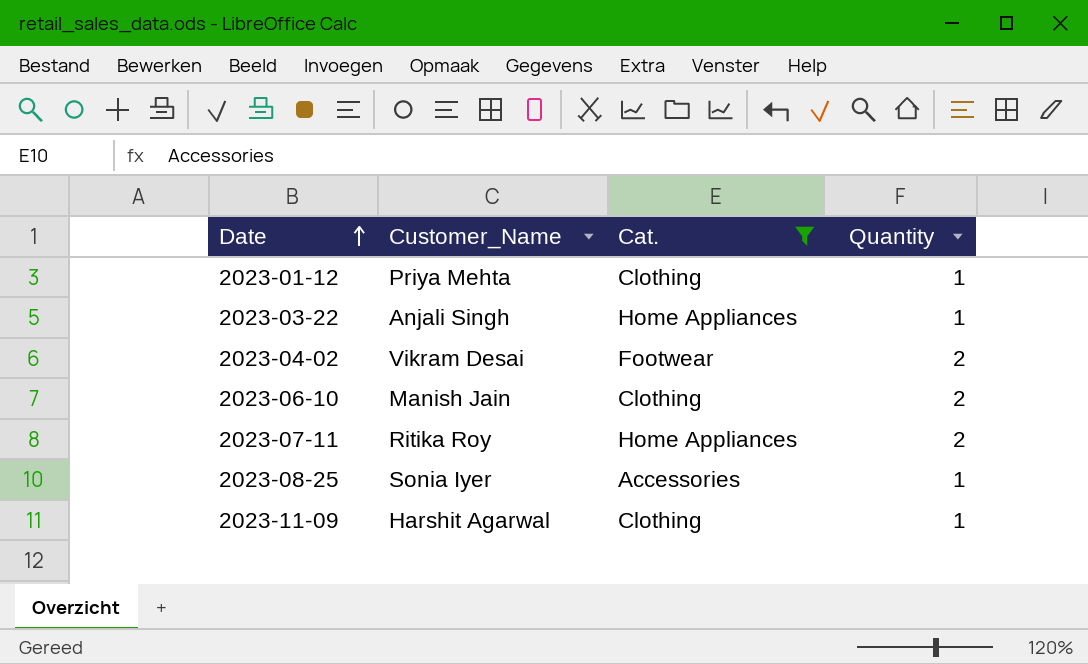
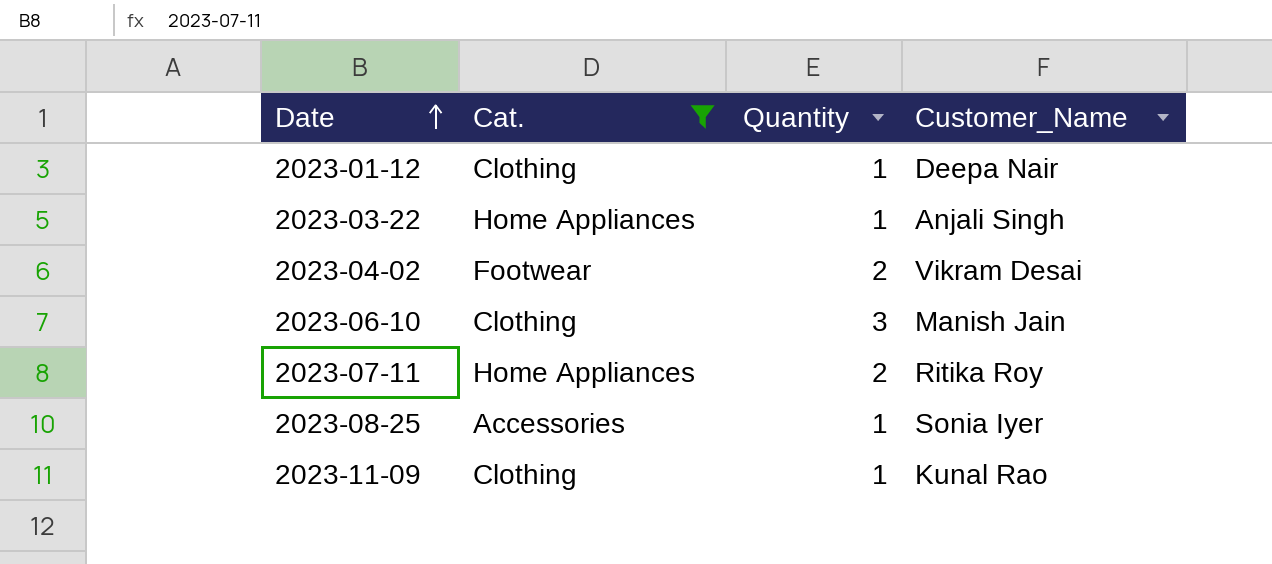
column Customer_Name | position: 2 -> 4
2023-01-12 | Customer_Name: Priya Mehta -> Deepa Nair
2023-06-10 | Quantity: 2 -> 3
2023-11-09 | Customer_Name: Harshit Agarwal -> Kunal Rao

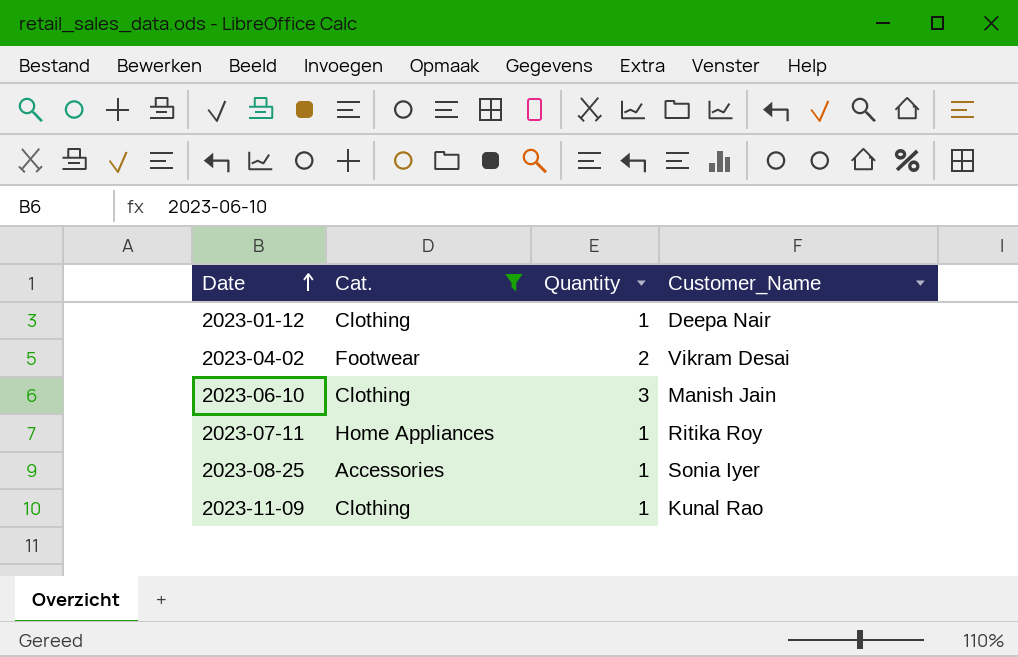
row 2023-03-22: Home Appliances | 1 | Anjali Singh -> none
2023-07-11 | Quantity: 2 -> 1

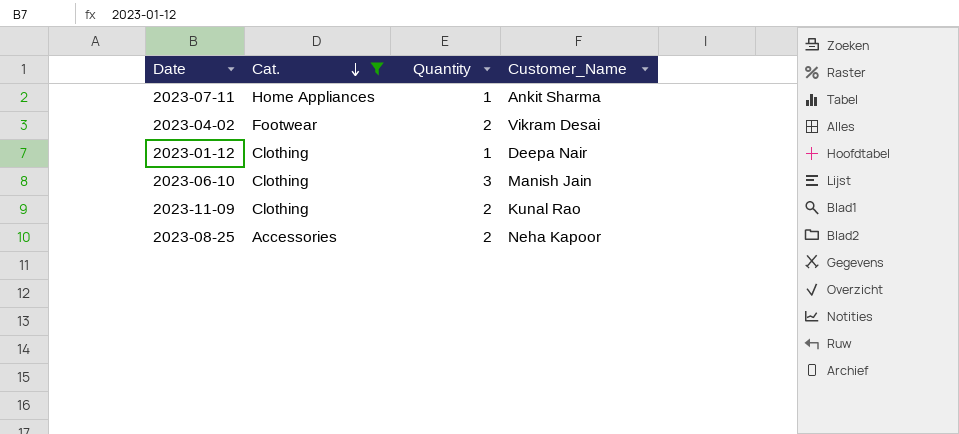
row order: Date ascending -> Cat. descending
2023-07-11 | Customer_Name: Ritika Roy -> Ankit Sharma
2023-11-09 | Quantity: 1 -> 2
2023-08-25 | Quantity: 1 -> 2
2023-08-25 | Customer_Name: Sonia Iyer -> Neha Kapoor

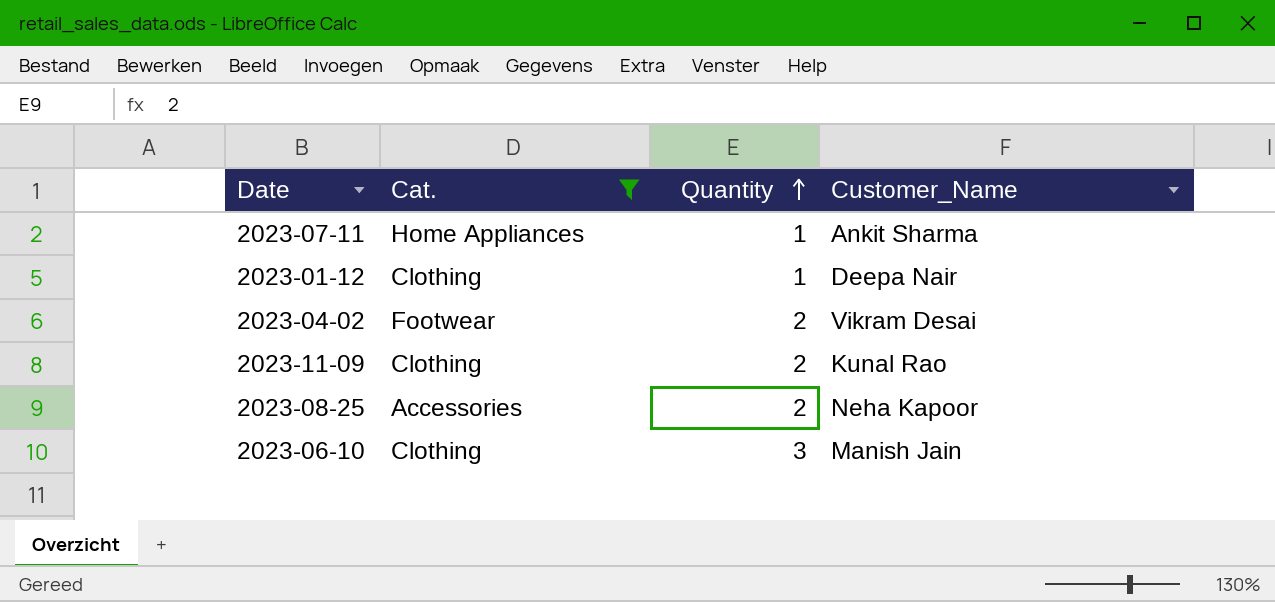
row order: Cat. descending -> Quantity ascending

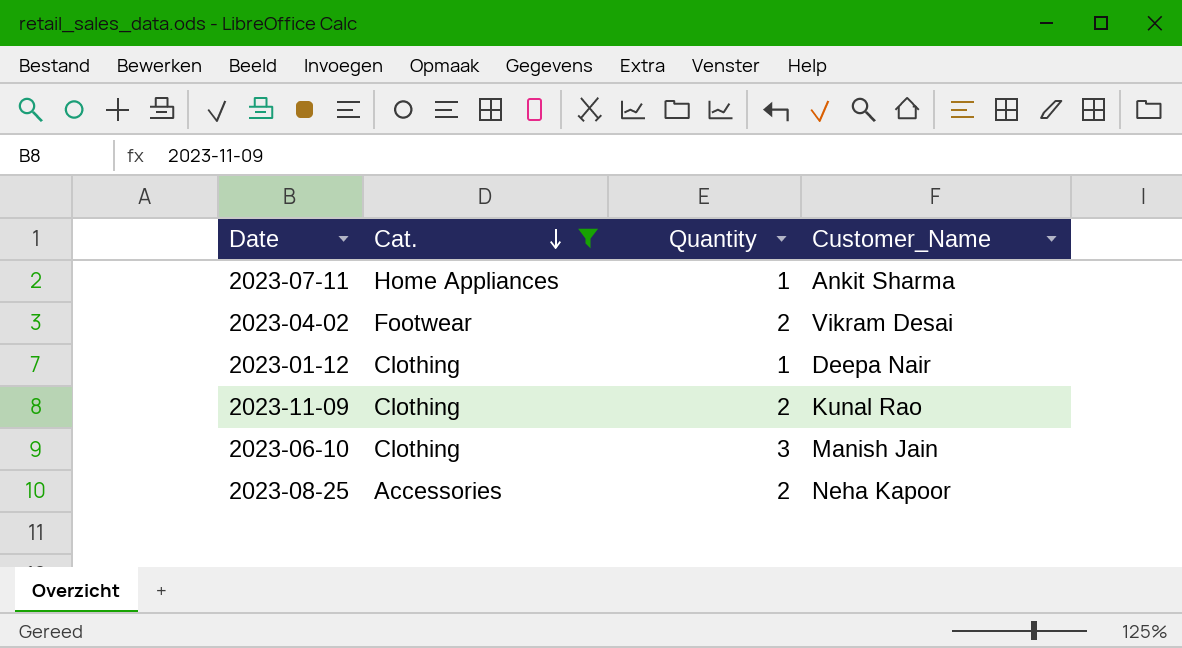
row order: Quantity ascending -> Cat. descending

